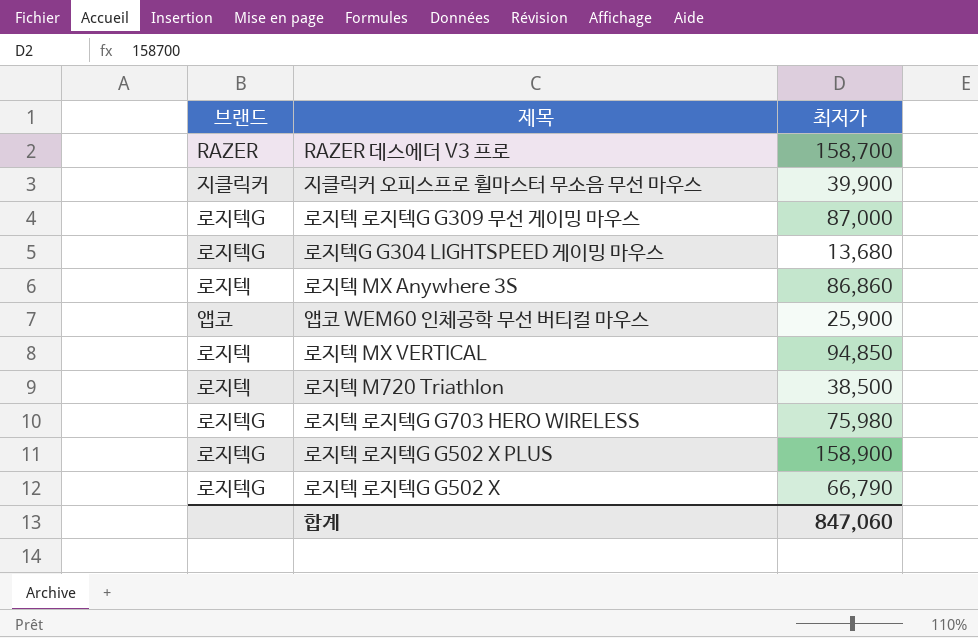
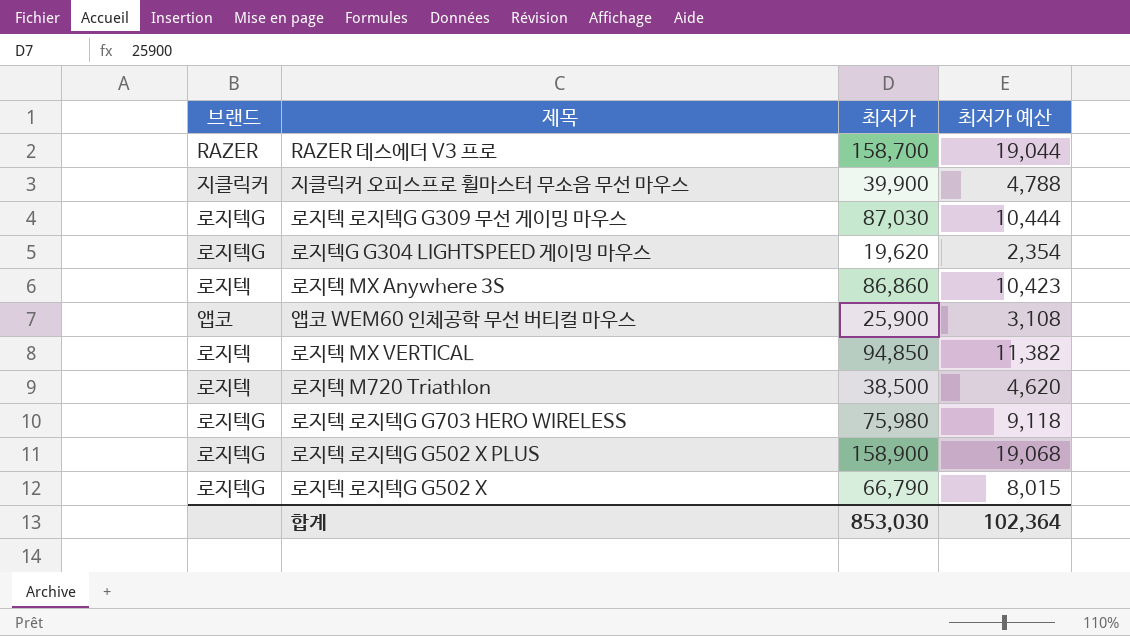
column 최저가 예산 | formula: none -> [최저가] * 0.12
로지텍 로지텍G G309 무선 게이밍 마우스 | 최저가: 87,000 -> 87,030
로지텍G G304 LIGHTSPEED 게이밍 마우스 | 최저가: 13,680 -> 19,620
합계 | 최저가: 847,060 -> 853,030

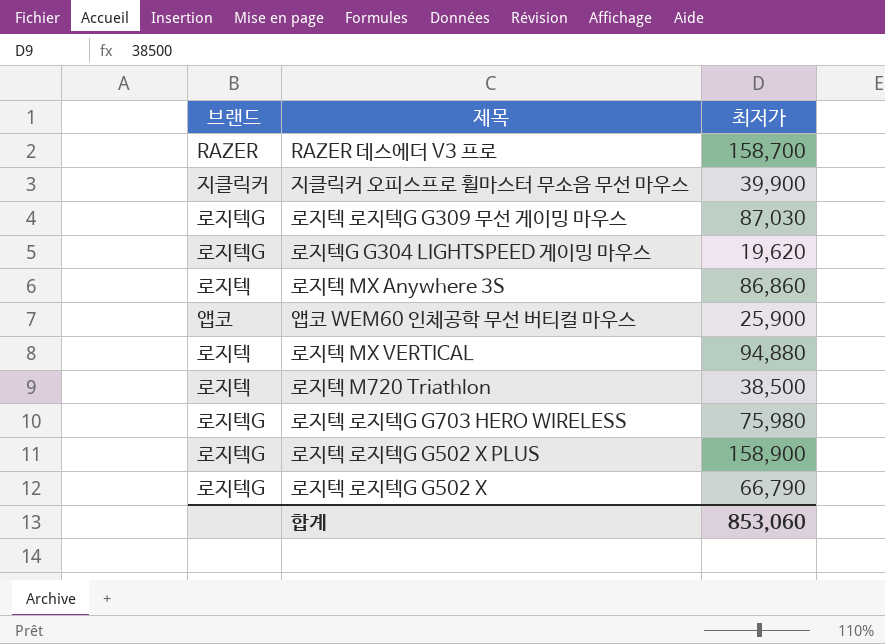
column 최저가 예산 | formula: [최저가] * 0.12 -> none
로지텍 MX VERTICAL | 최저가: 94,850 -> 94,880
합계 | 최저가: 853,030 -> 853,060

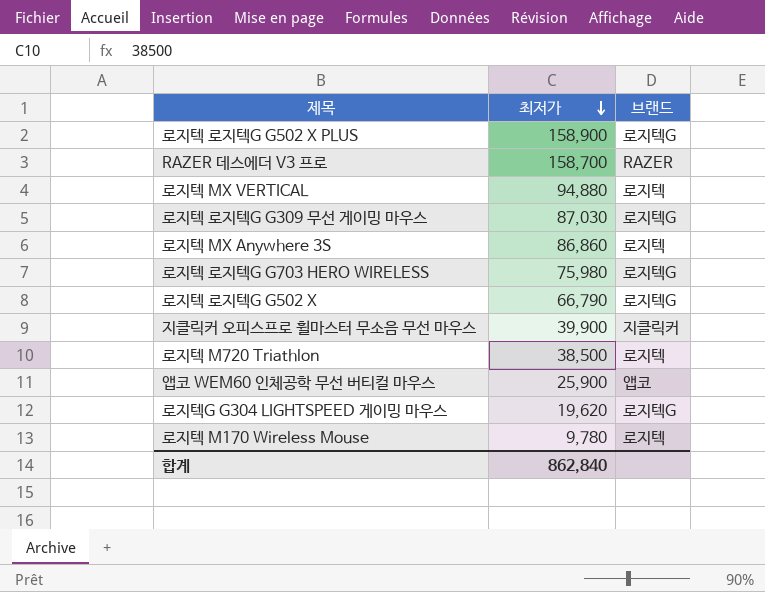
row order: none -> 최저가 descending
column 브랜드 | position: 1 -> 3
row 로지텍 M170 Wireless Mouse: none -> 9,780 | 로지텍
합계 | 최저가: 853,060 -> 862,840

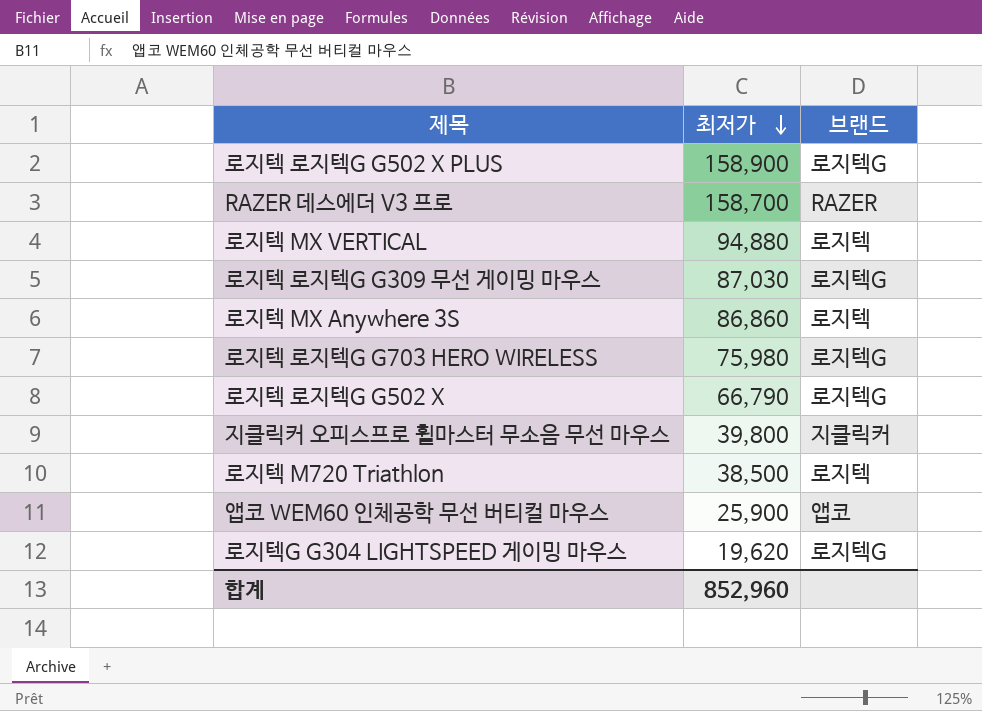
row 로지텍 M170 Wireless Mouse: 9,780 | 로지텍 -> none
지클릭커 오피스프로 휠마스터 무소음 무선 마우스 | 최저가: 39,900 -> 39,800
합계 | 최저가: 862,840 -> 852,960

